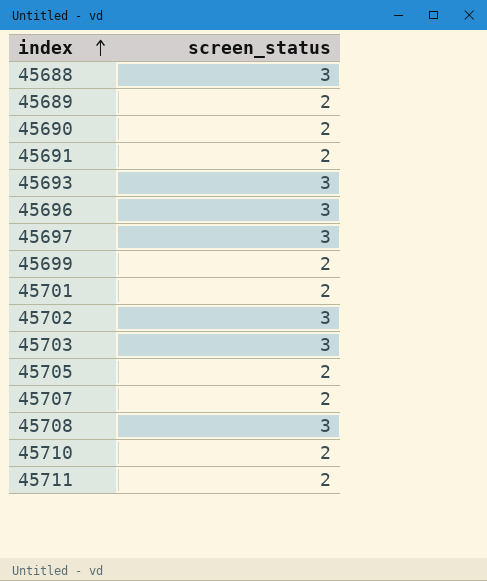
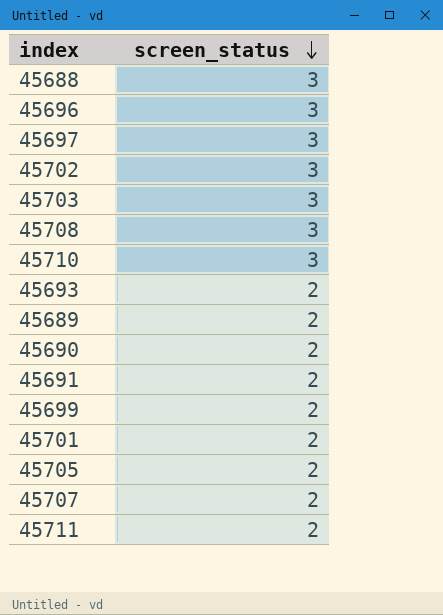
row order: index ascending -> screen_status descending
45710 | screen_status: 2 -> 3
45693 | screen_status: 3 -> 2

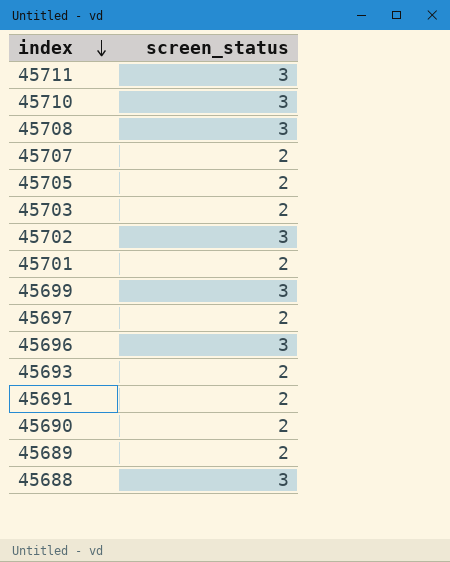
row order: screen_status descending -> index descending
45711 | screen_status: 2 -> 3
45703 | screen_status: 3 -> 2
45699 | screen_status: 2 -> 3
45697 | screen_status: 3 -> 2

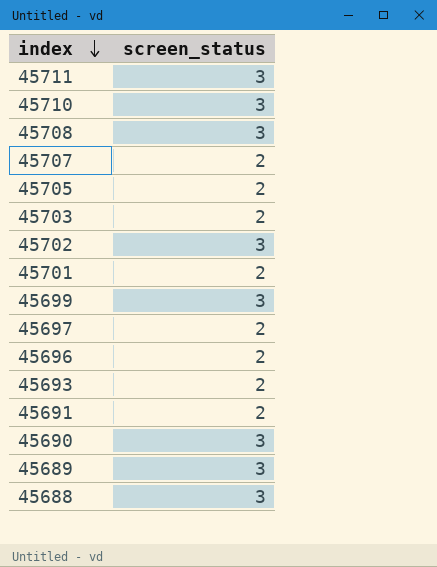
45696 | screen_status: 3 -> 2
45690 | screen_status: 2 -> 3
45689 | screen_status: 2 -> 3

